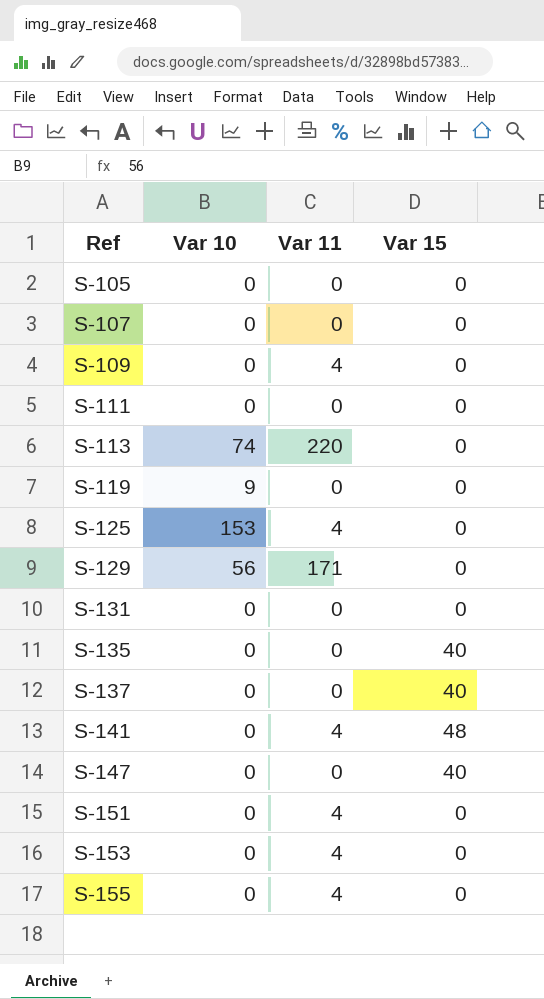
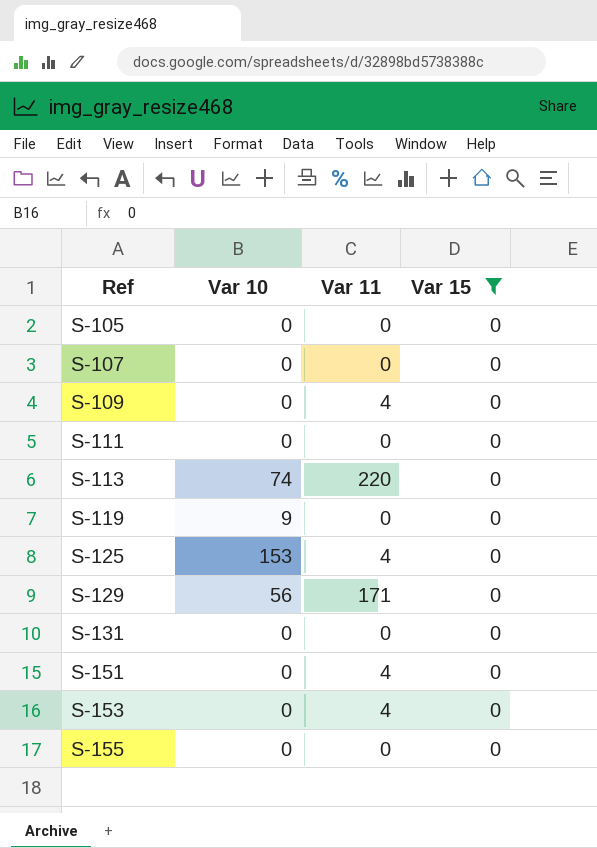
filter: none -> Var 15 = 0
S-155 | Var 11: 4 -> 0

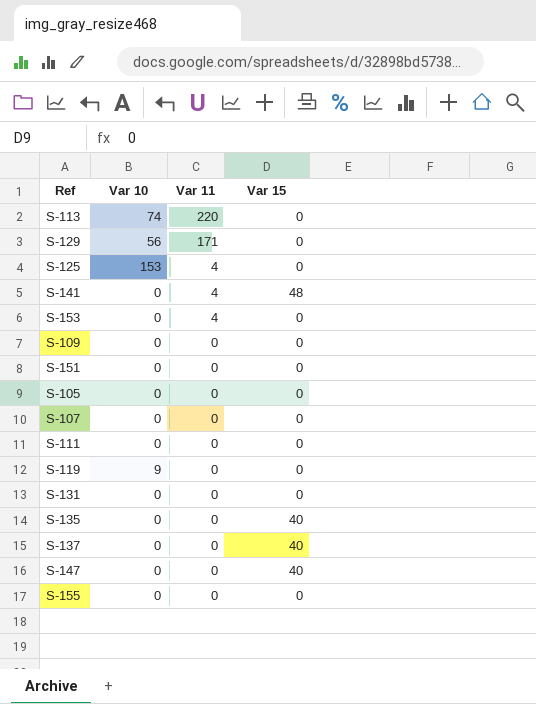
filter: Var 15 = 0 -> none
row order: Ref ascending -> Var 11 descending
S-109 | Var 11: 4 -> 0
S-151 | Var 11: 4 -> 0

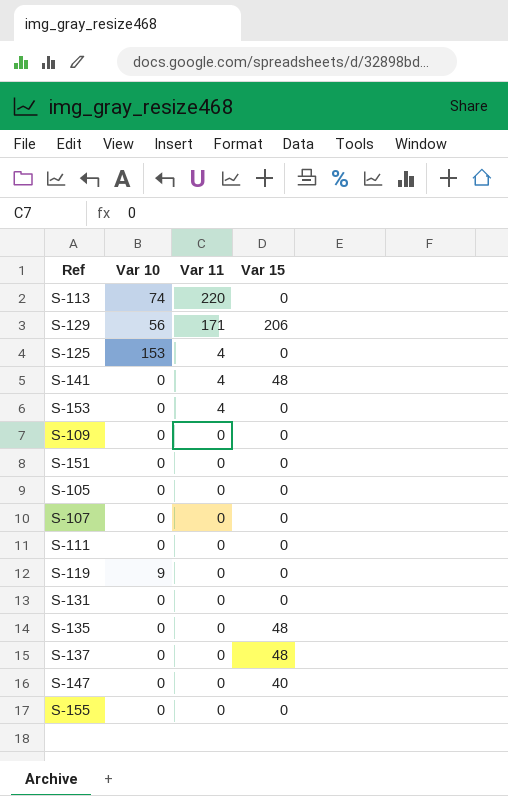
S-129 | Var 15: 0 -> 206
S-135 | Var 15: 40 -> 48
S-137 | Var 15: 40 -> 48

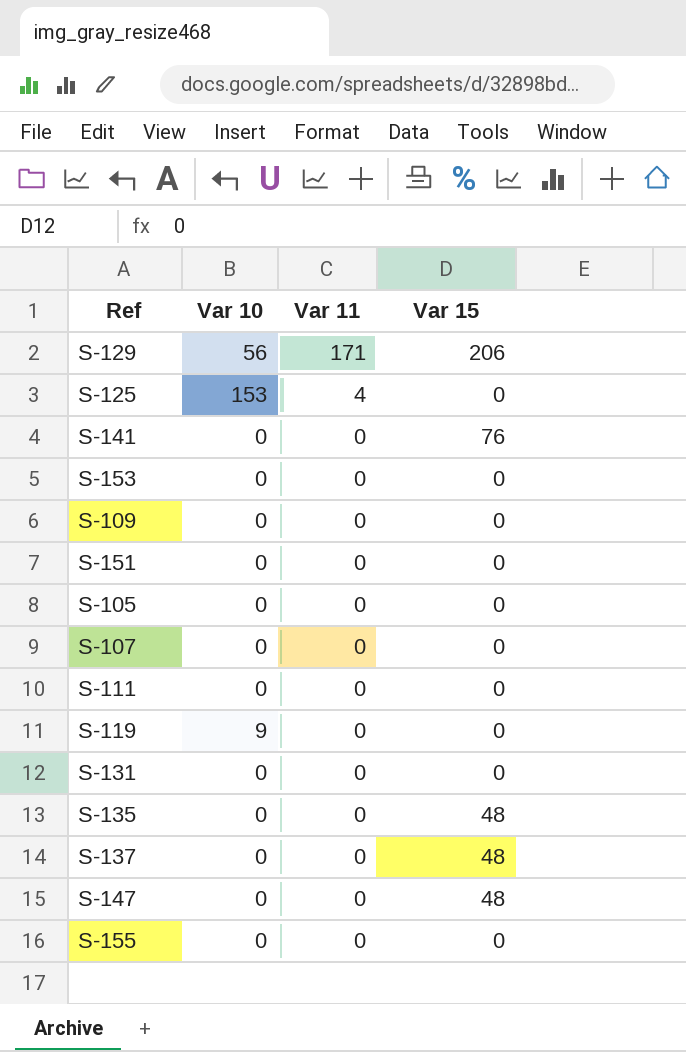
row S-113: 74 | 220 | 0 -> none
S-141 | Var 11: 4 -> 0
S-141 | Var 15: 48 -> 76
S-153 | Var 11: 4 -> 0
S-147 | Var 15: 40 -> 48

